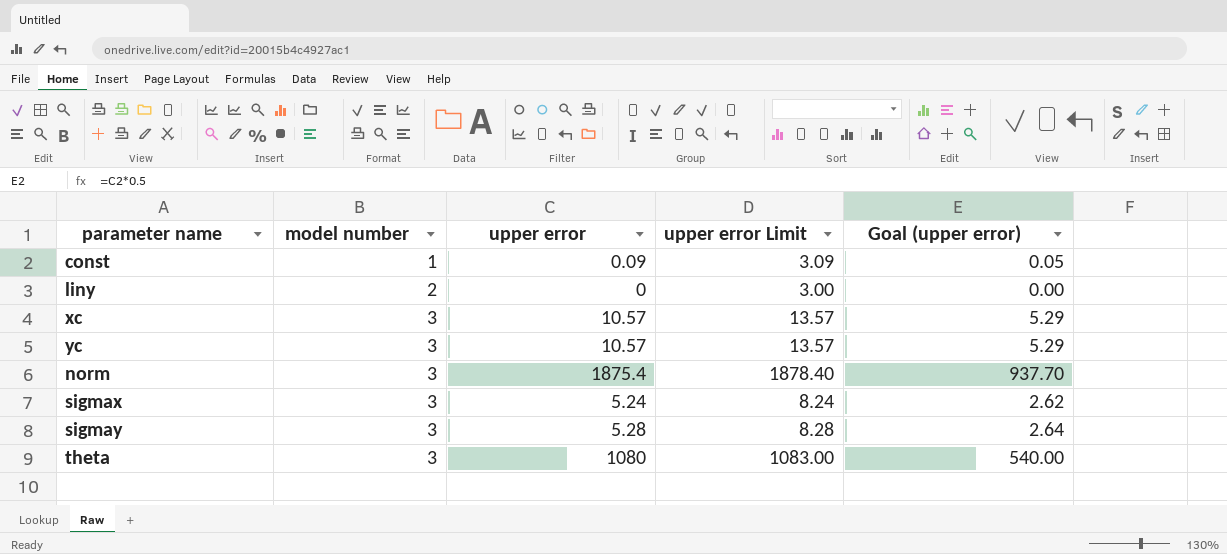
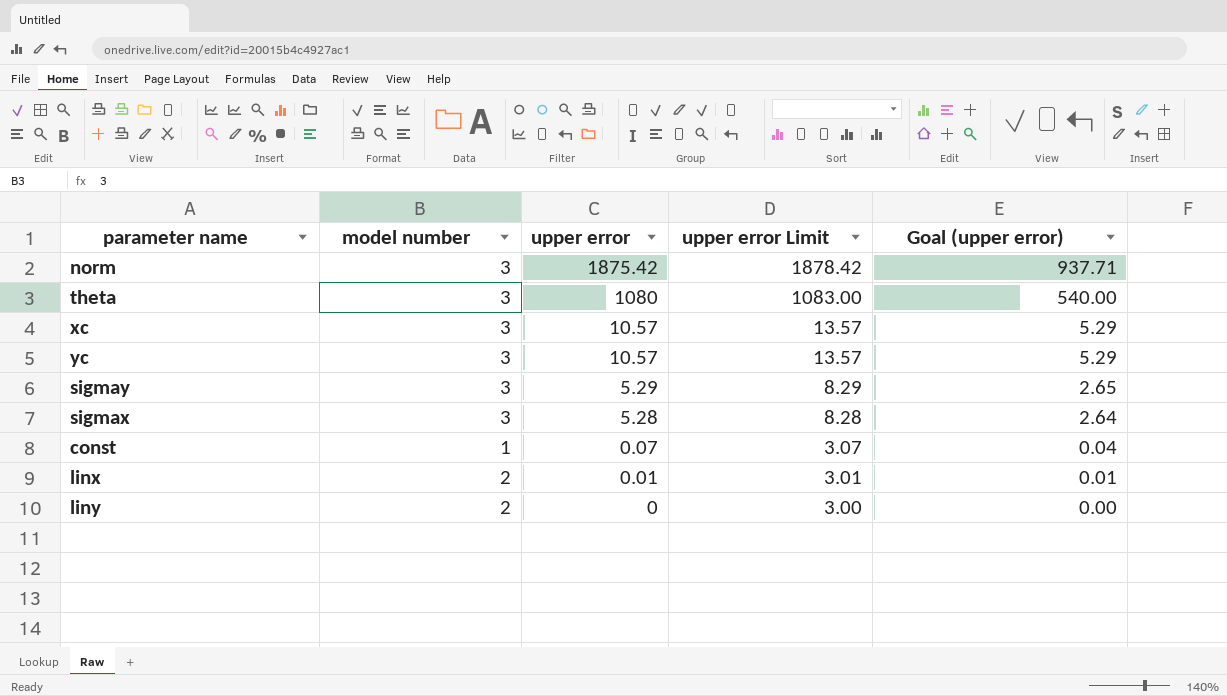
row order: model number ascending -> upper error descending
norm | upper error: 1875.4 -> 1875.42
norm | upper error Limit: 1878.40 -> 1878.42
norm | Goal (upper error): 937.70 -> 937.71
sigmay | upper error: 5.28 -> 5.29
sigmay | upper error Limit: 8.28 -> 8.29
sigmay | Goal (upper error): 2.64 -> 2.65
sigmax | upper error: 5.24 -> 5.28
sigmax | upper error Limit: 8.24 -> 8.28
sigmax | Goal (upper error): 2.62 -> 2.64
const | upper error: 0.09 -> 0.07
const | upper error Limit: 3.09 -> 3.07
const | Goal (upper error): 0.05 -> 0.04
row linx: none -> 2 | 0.01 | 3.01 | 0.01

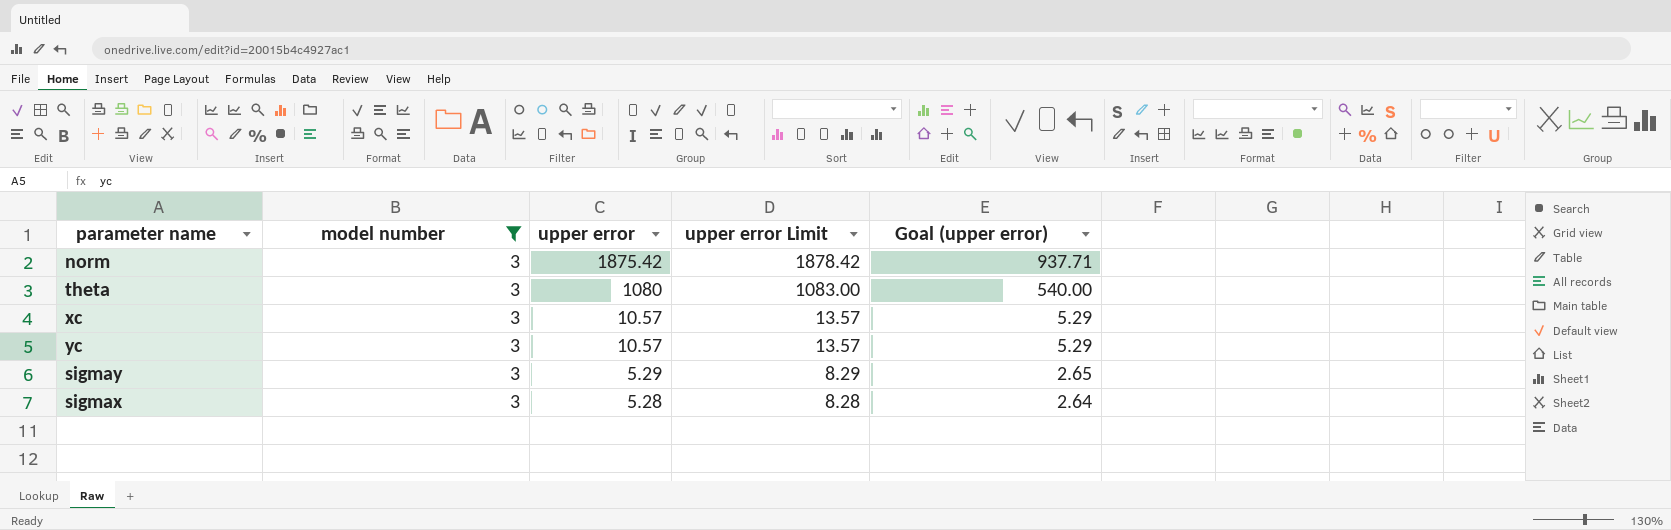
filter: none -> model number = 3

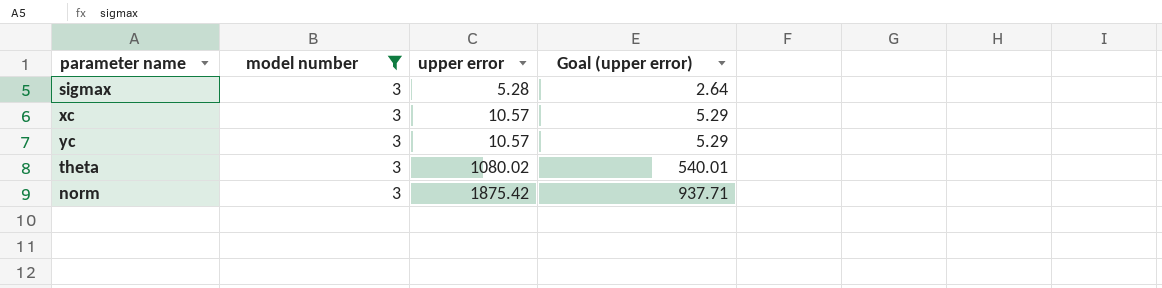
row order: upper error descending -> upper error ascending
column upper error Limit | formula: [upper error] + 3 -> none
row sigmay: 3 | 5.29 | 8.29 | 2.65 -> none
theta | upper error: 1080 -> 1080.02
theta | Goal (upper error): 540.00 -> 540.01

